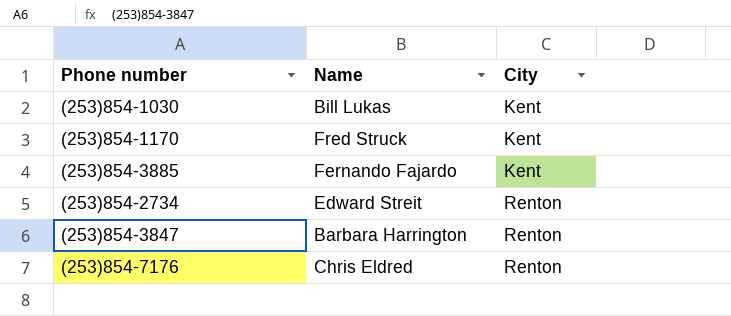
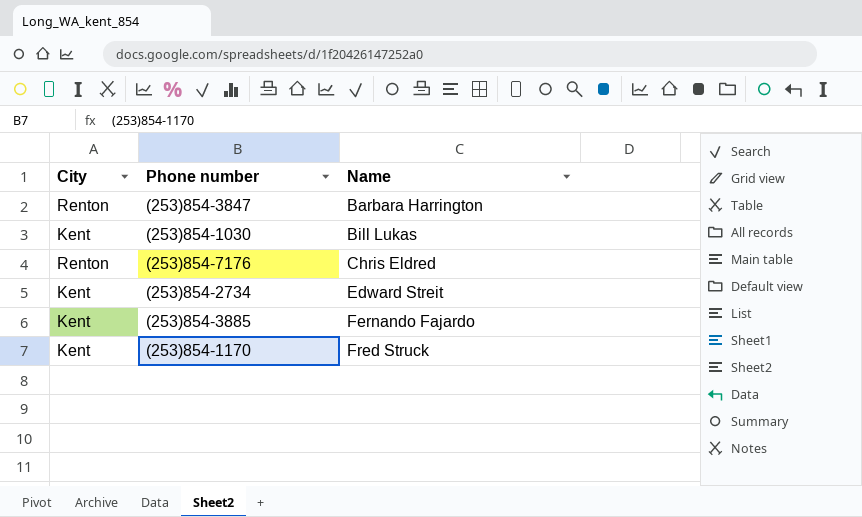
row order: City ascending -> Name ascending
column City | position: 3 -> 1
(253)854-2734 | City: Renton -> Kent

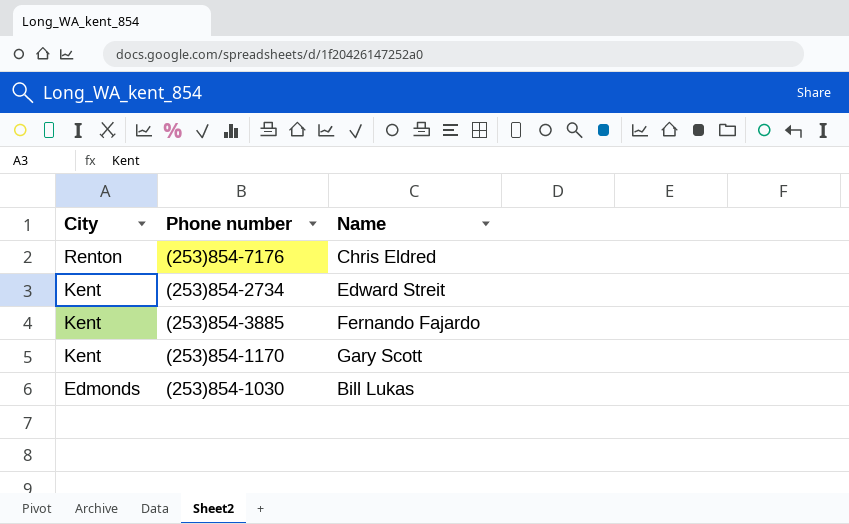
row order: Name ascending -> City descending
row (253)854-3847: Renton | Barbara Harrington -> none
(253)854-1170 | Name: Fred Struck -> Gary Scott
(253)854-1030 | City: Kent -> Edmonds

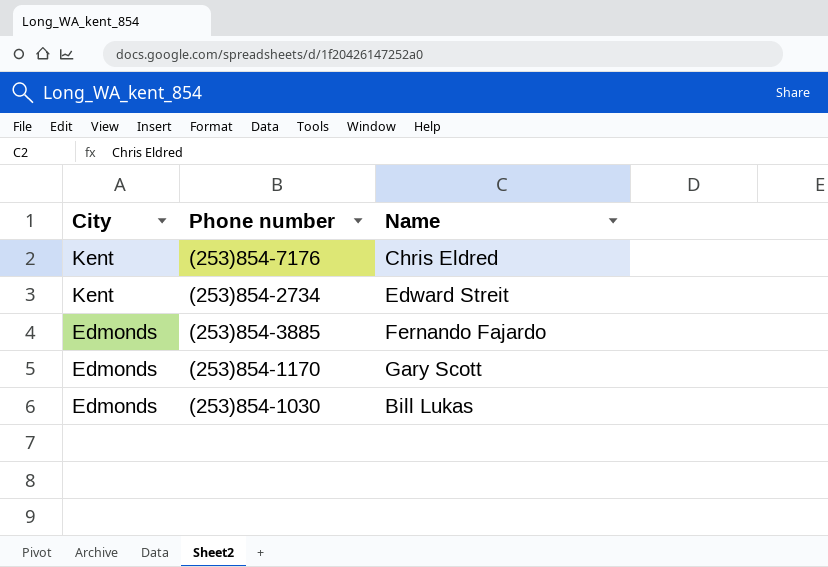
(253)854-7176 | City: Renton -> Kent
(253)854-3885 | City: Kent -> Edmonds
(253)854-1170 | City: Kent -> Edmonds

